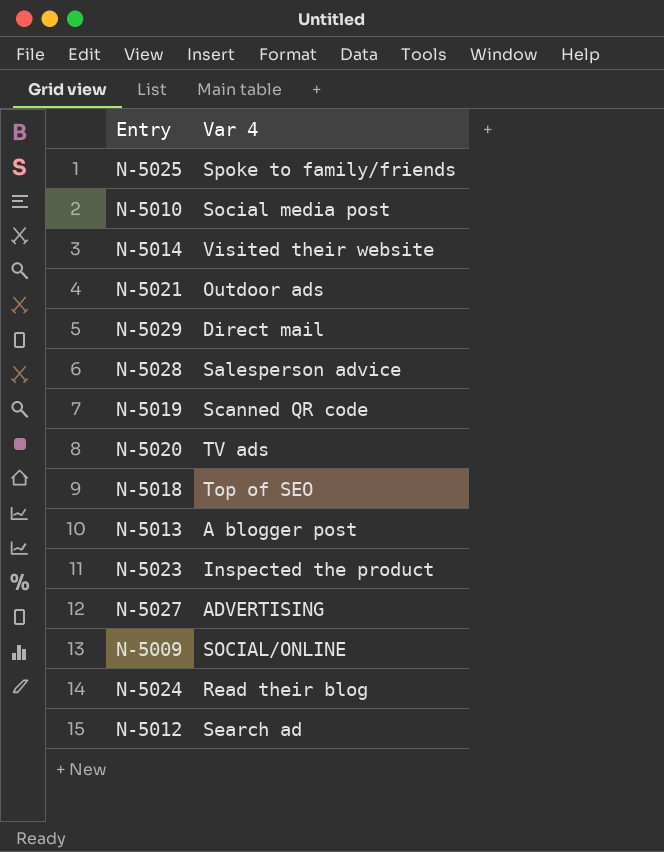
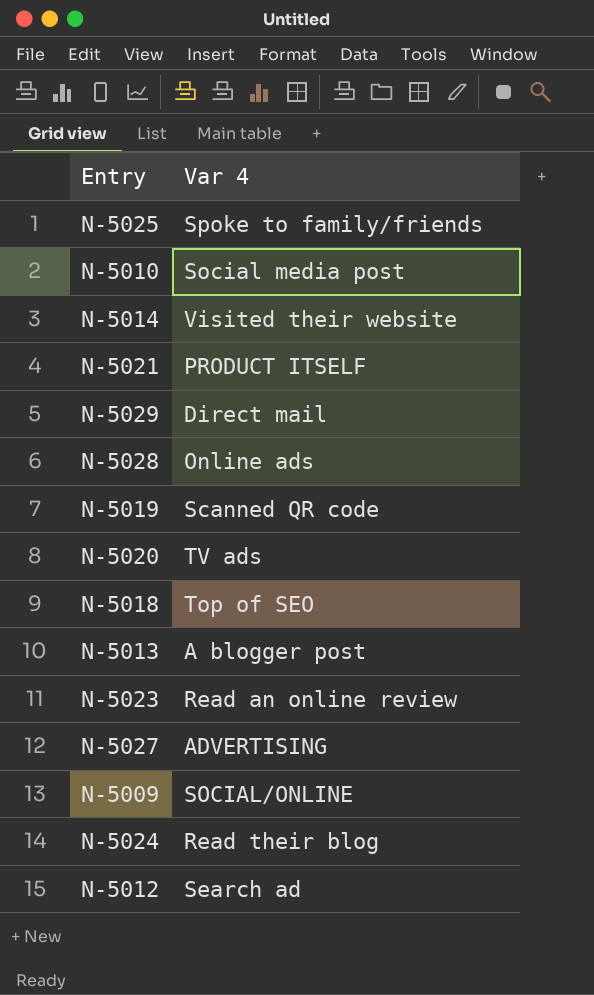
N-5021 | Var 4: Outdoor ads -> PRODUCT ITSELF
N-5028 | Var 4: Salesperson advice -> Online ads
N-5023 | Var 4: Inspected the product -> Read an online review

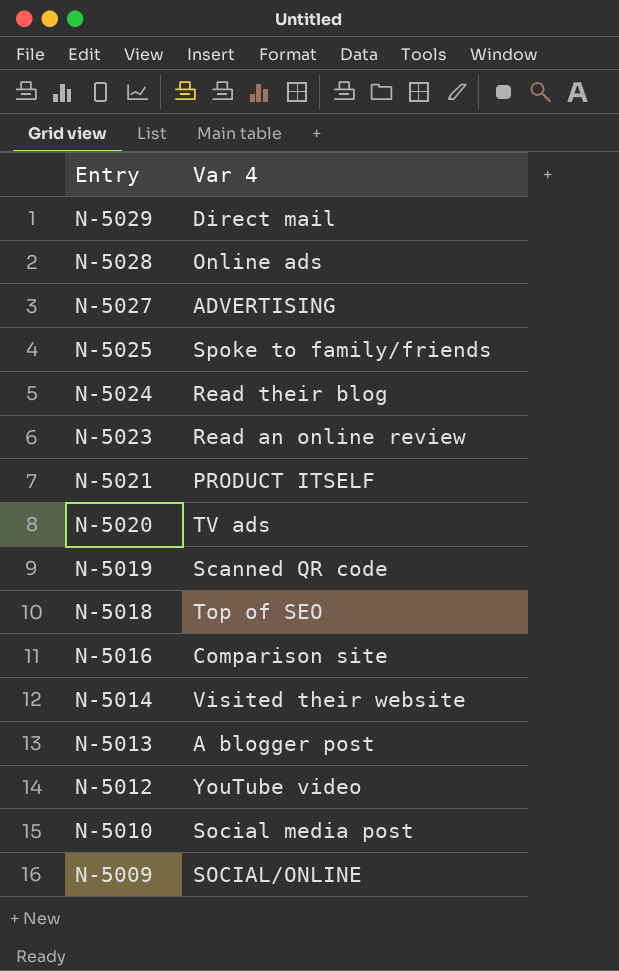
row order: none -> Entry descending
row N-5016: none -> Comparison site
N-5012 | Var 4: Search ad -> YouTube video

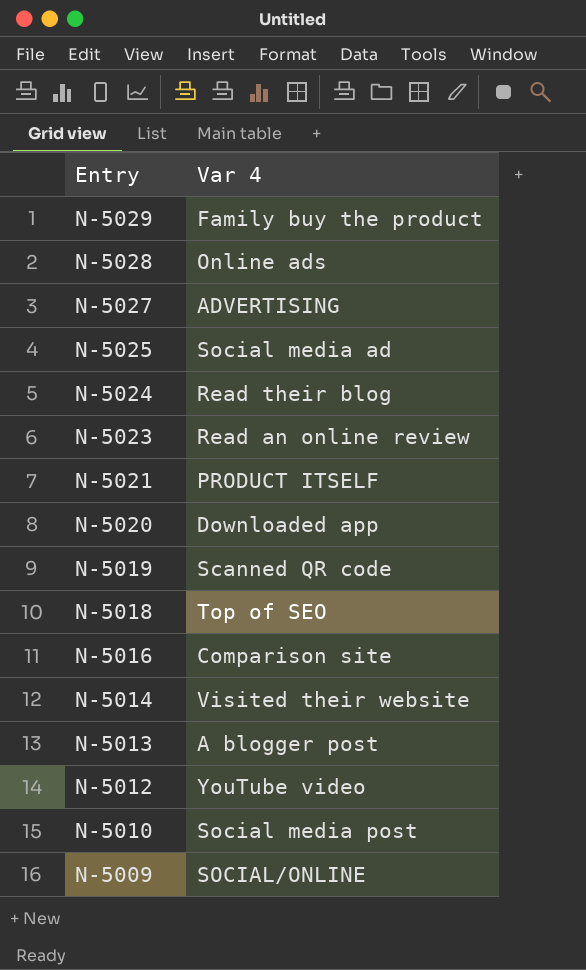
N-5029 | Var 4: Direct mail -> Family buy the product
N-5025 | Var 4: Spoke to family/friends -> Social media ad
N-5020 | Var 4: TV ads -> Downloaded app

